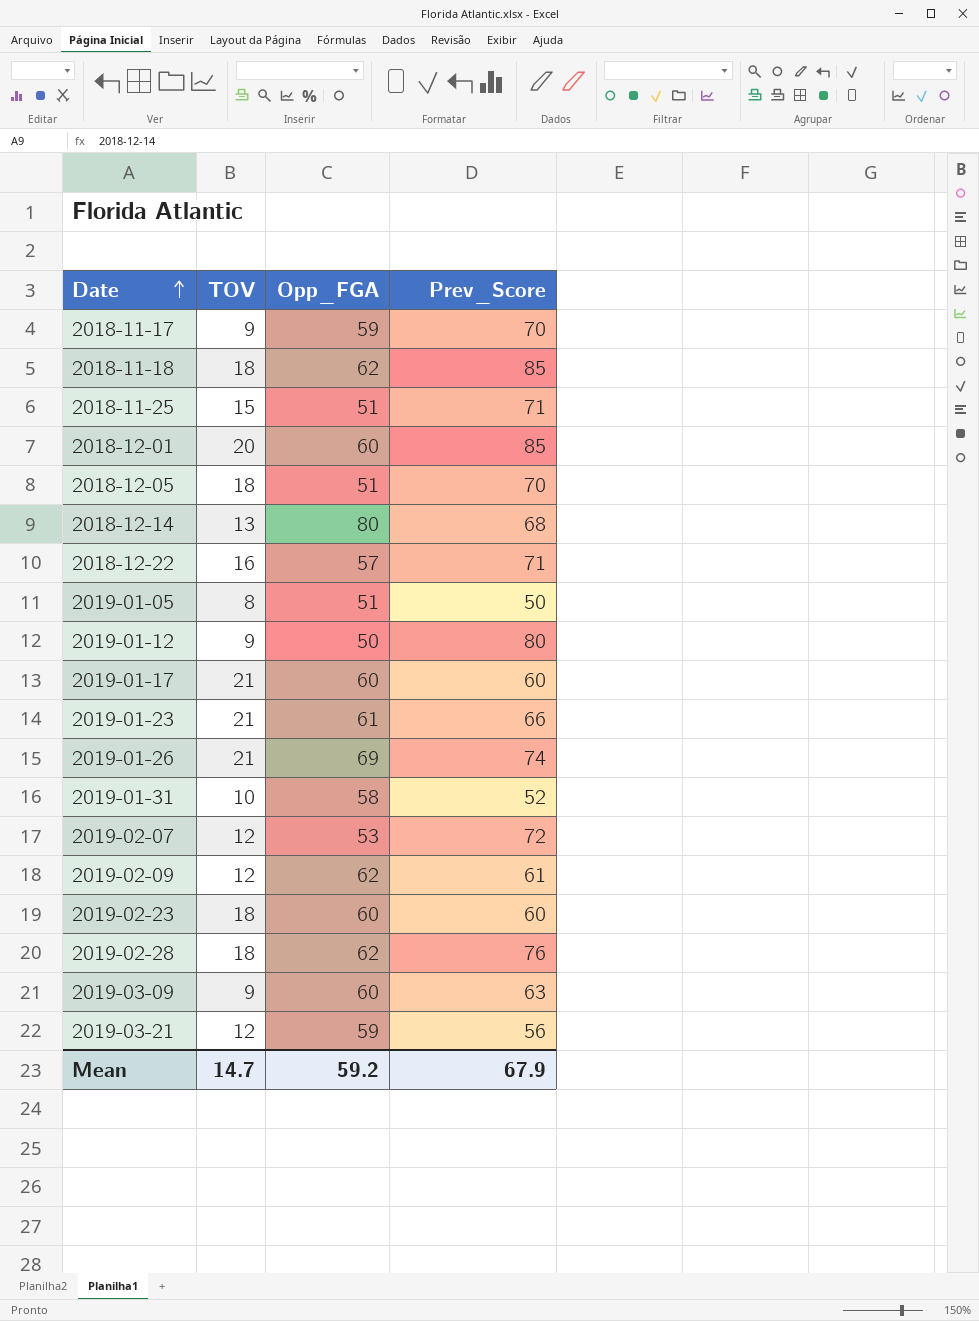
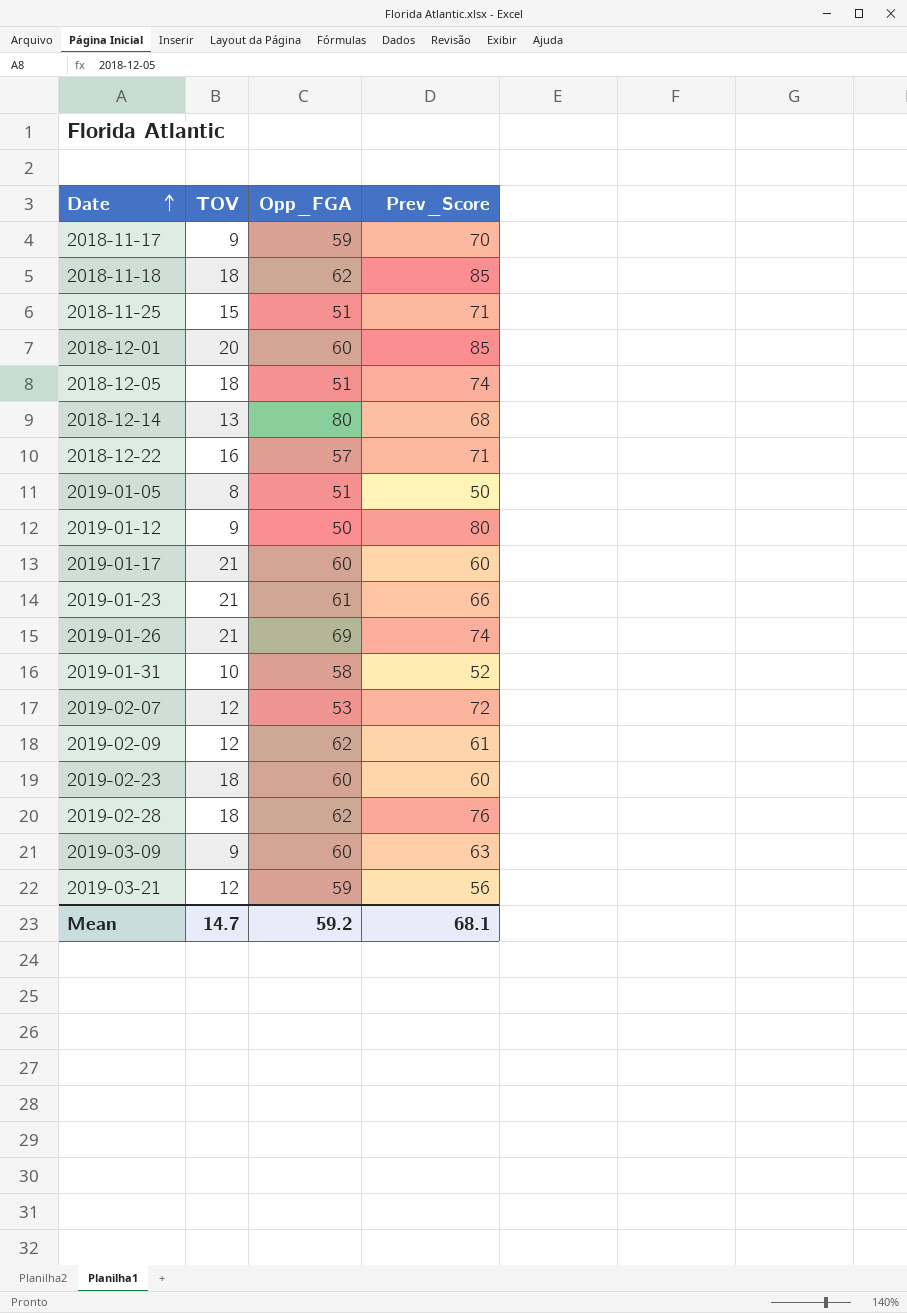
2018-12-05 | Prev_Score: 70 -> 74
Mean | Prev_Score: 67.9 -> 68.1

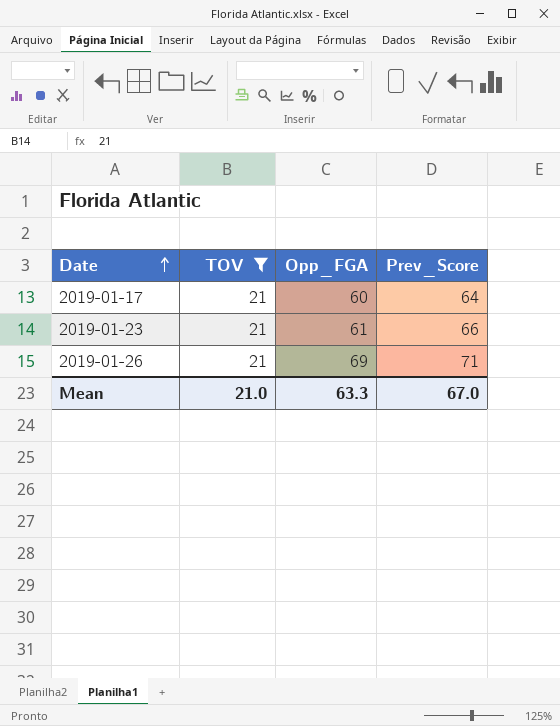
filter: none -> TOV = 21
2019-01-17 | Prev_Score: 60 -> 64
2019-01-26 | Prev_Score: 74 -> 71
Mean | TOV: 14.7 -> 21.0
Mean | Opp_FGA: 59.2 -> 63.3
Mean | Prev_Score: 68.1 -> 67.0

